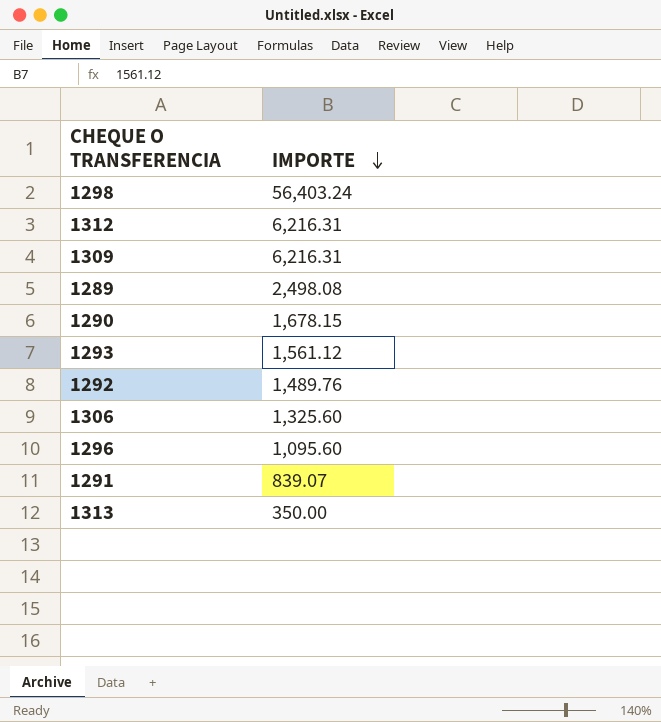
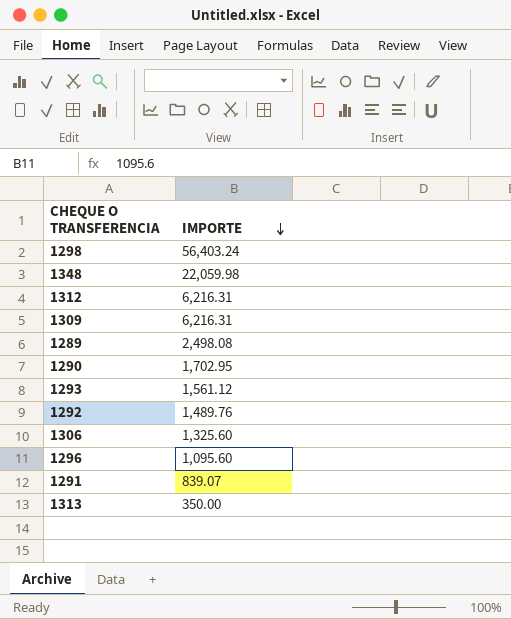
row 1348: none -> 22,059.98
1290 | IMPORTE: 1,678.15 -> 1,702.95

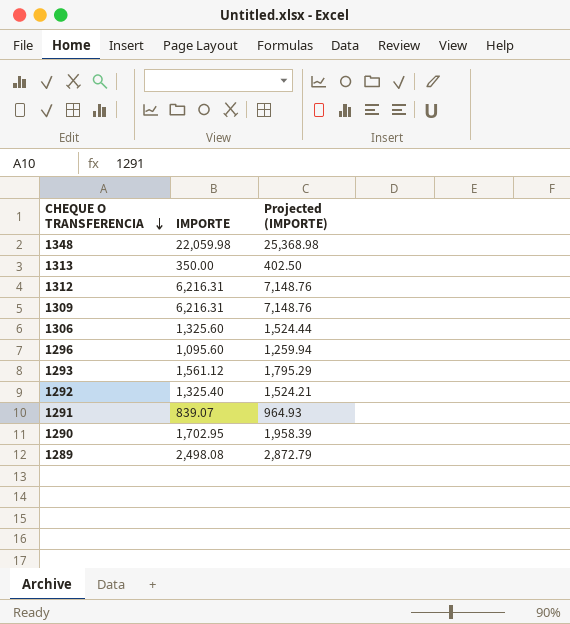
row order: IMPORTE descending -> CHEQUE O TRANSFERENCIA descending
column Projected (IMPORTE) | formula: none -> [IMPORTE] * 1.15
row 1298: 56,403.24 -> none
1292 | IMPORTE: 1,489.76 -> 1,325.40

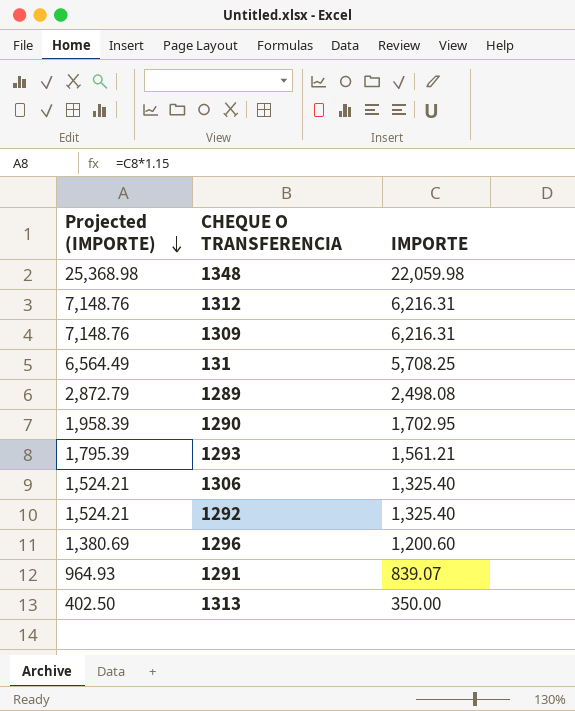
row order: CHEQUE O TRANSFERENCIA descending -> Projected (IMPORTE) descending
column Projected (IMPORTE) | position: 3 -> 1
row 131: none -> 6,564.49 | 5,708.25
1293 | Projected (IMPORTE): 1,795.29 -> 1,795.39
1293 | IMPORTE: 1,561.12 -> 1,561.21
1306 | Projected (IMPORTE): 1,524.44 -> 1,524.21
1306 | IMPORTE: 1,325.60 -> 1,325.40
1296 | Projected (IMPORTE): 1,259.94 -> 1,380.69
1296 | IMPORTE: 1,095.60 -> 1,200.60

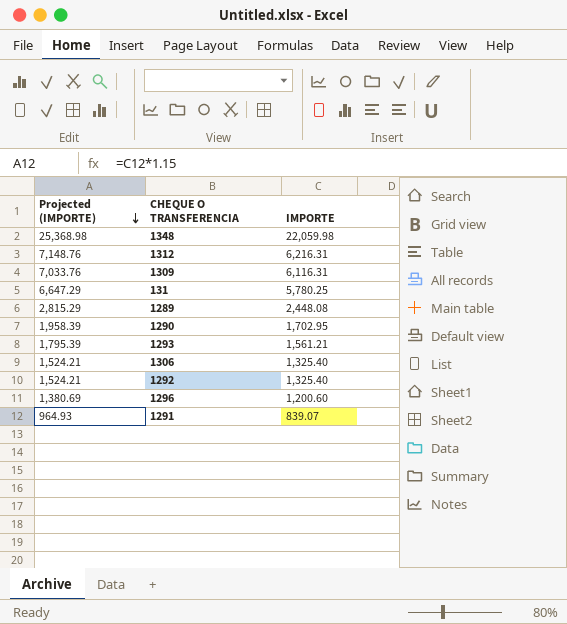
row 1313: 402.50 | 350.00 -> none
1309 | Projected (IMPORTE): 7,148.76 -> 7,033.76
1309 | IMPORTE: 6,216.31 -> 6,116.31
131 | Projected (IMPORTE): 6,564.49 -> 6,647.29
131 | IMPORTE: 5,708.25 -> 5,780.25
1289 | Projected (IMPORTE): 2,872.79 -> 2,815.29
1289 | IMPORTE: 2,498.08 -> 2,448.08

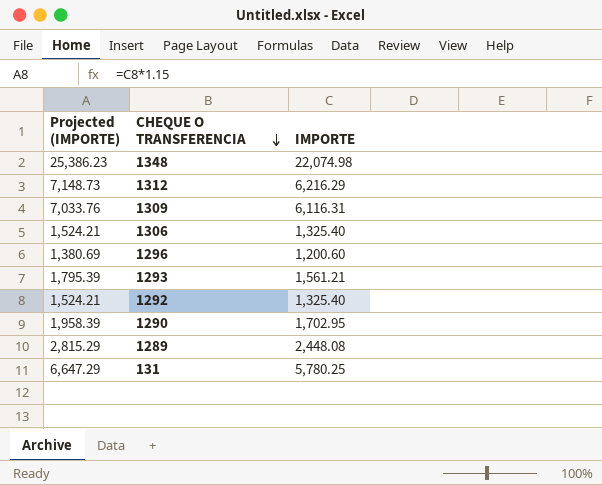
row order: Projected (IMPORTE) descending -> CHEQUE O TRANSFERENCIA descending
row 1291: 964.93 | 839.07 -> none
1348 | Projected (IMPORTE): 25,368.98 -> 25,386.23
1348 | IMPORTE: 22,059.98 -> 22,074.98
1312 | Projected (IMPORTE): 7,148.76 -> 7,148.73
1312 | IMPORTE: 6,216.31 -> 6,216.29

